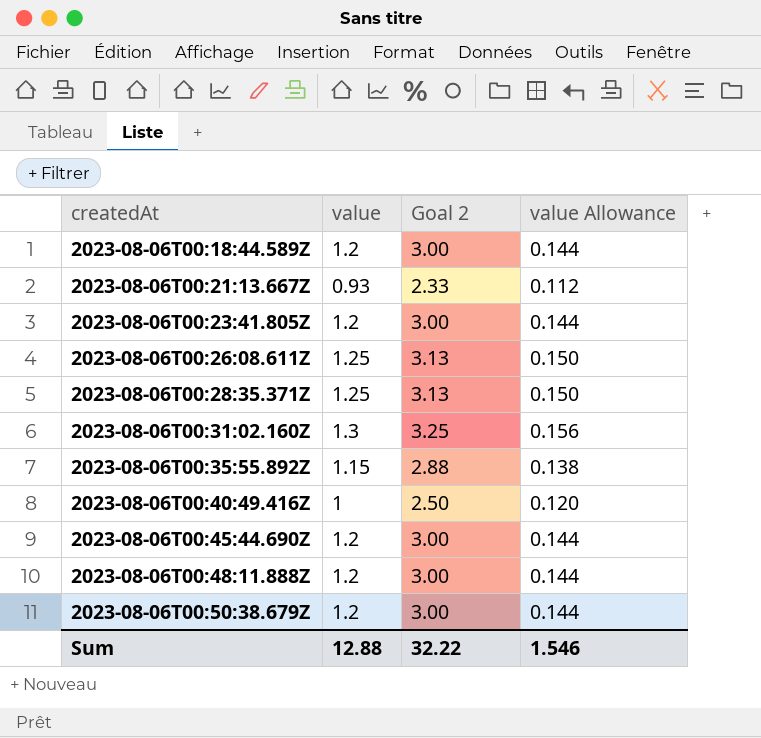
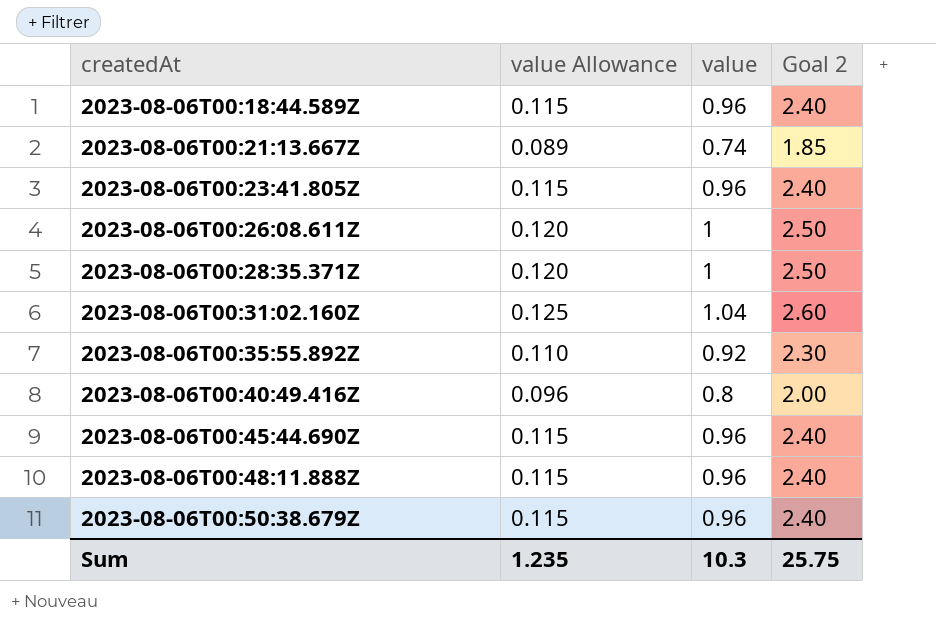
column value Allowance | position: 4 -> 2
2023-08-06T00:18:44.589Z | value Allowance: 0.144 -> 0.115
2023-08-06T00:18:44.589Z | value: 1.2 -> 0.96
2023-08-06T00:18:44.589Z | Goal 2: 3.00 -> 2.40
2023-08-06T00:21:13.667Z | value Allowance: 0.112 -> 0.089
2023-08-06T00:21:13.667Z | value: 0.93 -> 0.74
2023-08-06T00:21:13.667Z | Goal 2: 2.33 -> 1.85
2023-08-06T00:23:41.805Z | value Allowance: 0.144 -> 0.115
2023-08-06T00:23:41.805Z | value: 1.2 -> 0.96
2023-08-06T00:23:41.805Z | Goal 2: 3.00 -> 2.40
2023-08-06T00:26:08.611Z | value Allowance: 0.150 -> 0.120
2023-08-06T00:26:08.611Z | value: 1.25 -> 1
2023-08-06T00:26:08.611Z | Goal 2: 3.13 -> 2.50
2023-08-06T00:28:35.371Z | value Allowance: 0.150 -> 0.120
2023-08-06T00:28:35.371Z | value: 1.25 -> 1
2023-08-06T00:28:35.371Z | Goal 2: 3.13 -> 2.50
2023-08-06T00:31:02.160Z | value Allowance: 0.156 -> 0.125
2023-08-06T00:31:02.160Z | value: 1.3 -> 1.04
2023-08-06T00:31:02.160Z | Goal 2: 3.25 -> 2.60
2023-08-06T00:35:55.892Z | value Allowance: 0.138 -> 0.110
2023-08-06T00:35:55.892Z | value: 1.15 -> 0.92
2023-08-06T00:35:55.892Z | Goal 2: 2.88 -> 2.30
2023-08-06T00:40:49.416Z | value Allowance: 0.120 -> 0.096
2023-08-06T00:40:49.416Z | value: 1 -> 0.8
2023-08-06T00:40:49.416Z | Goal 2: 2.50 -> 2.00
2023-08-06T00:45:44.690Z | value Allowance: 0.144 -> 0.115
2023-08-06T00:45:44.690Z | value: 1.2 -> 0.96
2023-08-06T00:45:44.690Z | Goal 2: 3.00 -> 2.40
2023-08-06T00:48:11.888Z | value Allowance: 0.144 -> 0.115
2023-08-06T00:48:11.888Z | value: 1.2 -> 0.96
2023-08-06T00:48:11.888Z | Goal 2: 3.00 -> 2.40
2023-08-06T00:50:38.679Z | value Allowance: 0.144 -> 0.115
2023-08-06T00:50:38.679Z | value: 1.2 -> 0.96
2023-08-06T00:50:38.679Z | Goal 2: 3.00 -> 2.40
Sum | value Allowance: 1.546 -> 1.235
Sum | value: 12.88 -> 10.3
Sum | Goal 2: 32.22 -> 25.75

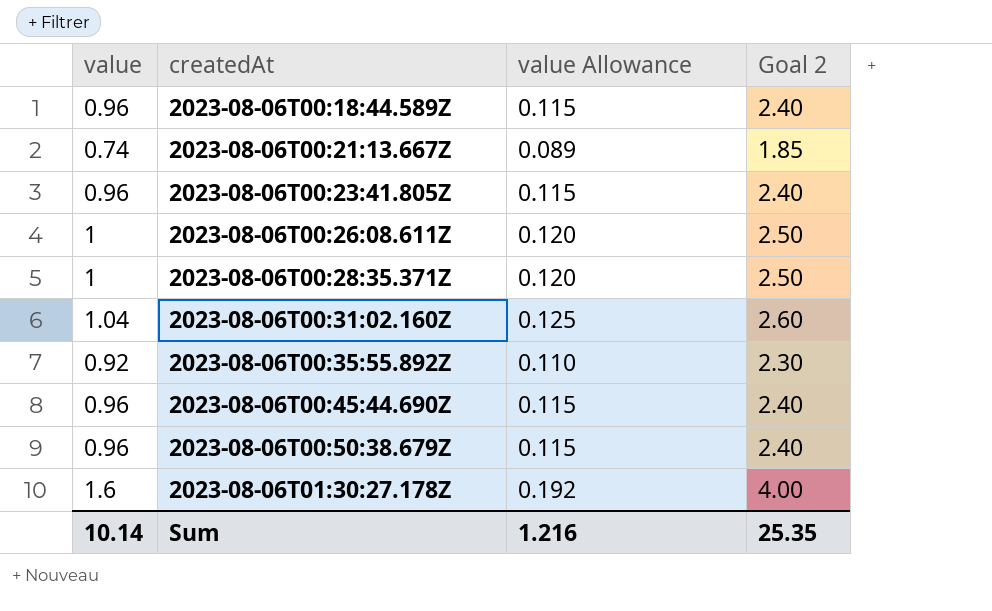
column value | position: 3 -> 1
row 2023-08-06T00:40:49.416Z: 0.096 | 0.8 | 2.00 -> none
row 2023-08-06T00:48:11.888Z: 0.115 | 0.96 | 2.40 -> none
row 2023-08-06T01:30:27.178Z: none -> 1.6 | 0.192 | 4.00
Sum | value: 10.3 -> 10.14
Sum | value Allowance: 1.235 -> 1.216
Sum | Goal 2: 25.75 -> 25.35

